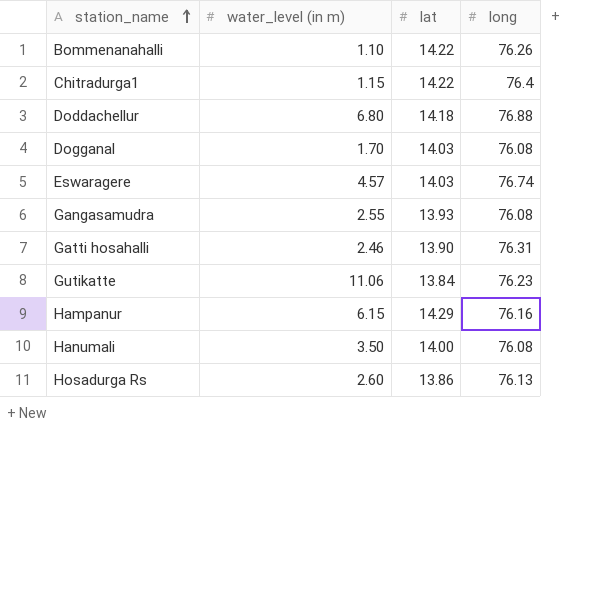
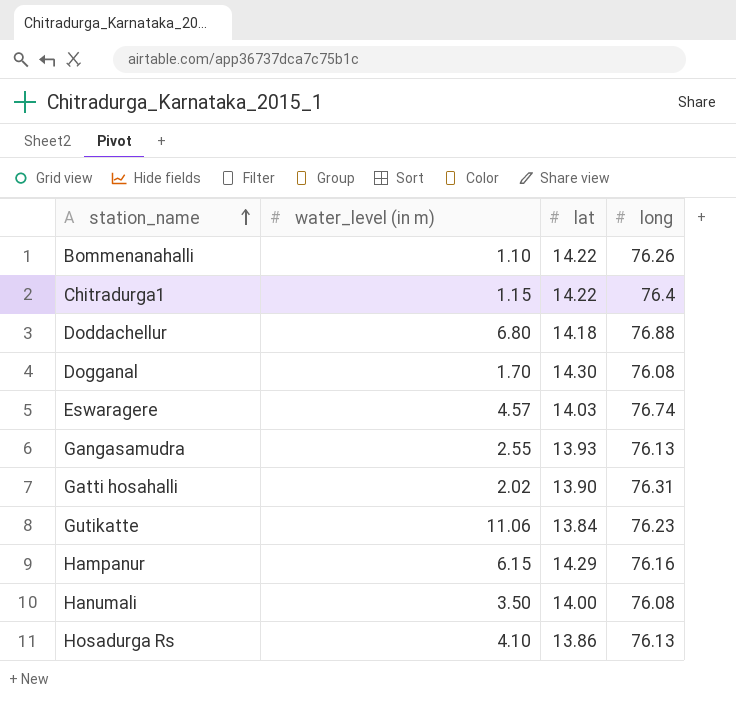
Dogganal | lat: 14.03 -> 14.30
Gangasamudra | long: 76.08 -> 76.13
Gatti hosahalli | water_level (in m): 2.46 -> 2.02
Hosadurga Rs | water_level (in m): 2.60 -> 4.10

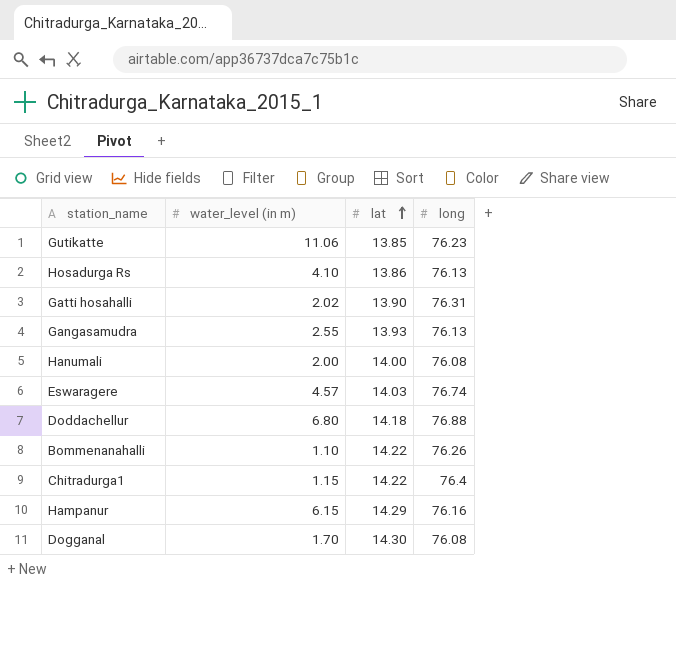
row order: station_name ascending -> lat ascending
Gutikatte | lat: 13.84 -> 13.85
Hanumali | water_level (in m): 3.50 -> 2.00

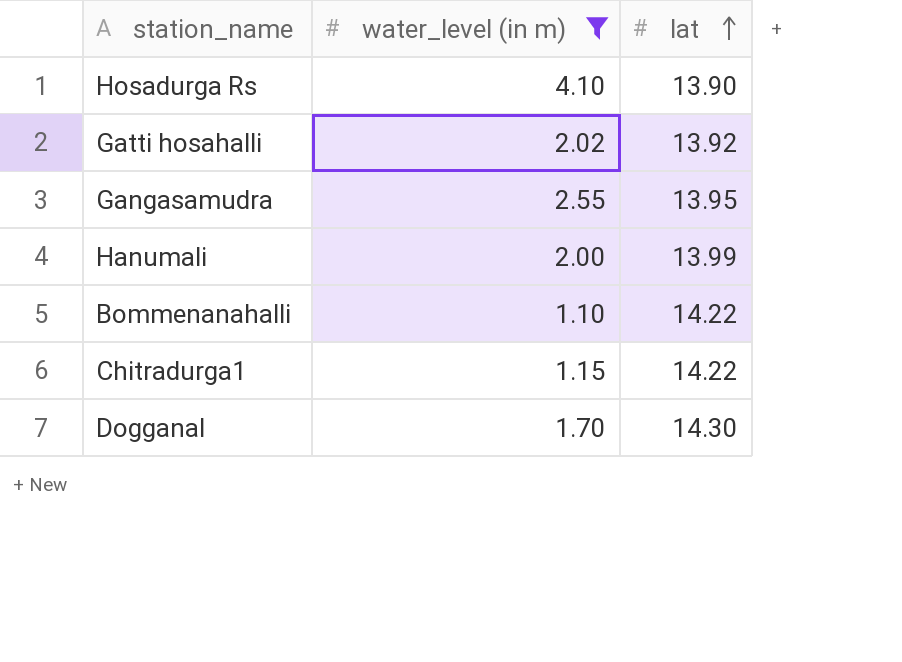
filter: none -> water_level (in m) <= 4.10
column long | position: 4 -> none
Hosadurga Rs | lat: 13.86 -> 13.90
Gatti hosahalli | lat: 13.90 -> 13.92
Gangasamudra | lat: 13.93 -> 13.95
Hanumali | lat: 14.00 -> 13.99

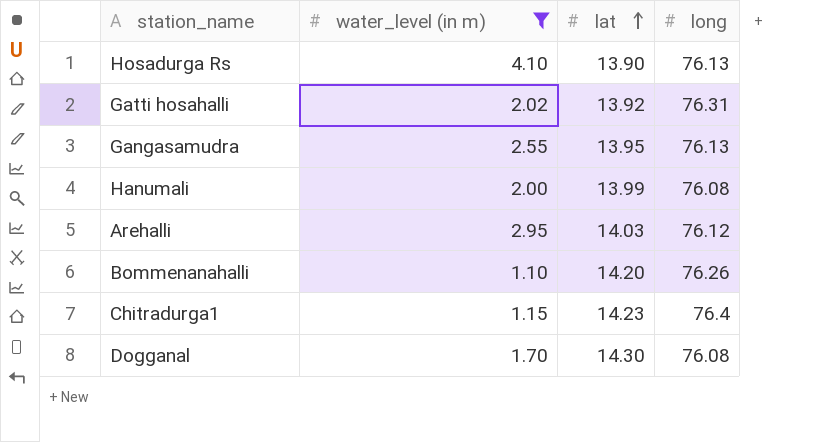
column long | position: none -> 4
row Arehalli: none -> 2.95 | 14.03 | 76.12
Bommenanahalli | lat: 14.22 -> 14.20
Chitradurga1 | lat: 14.22 -> 14.23

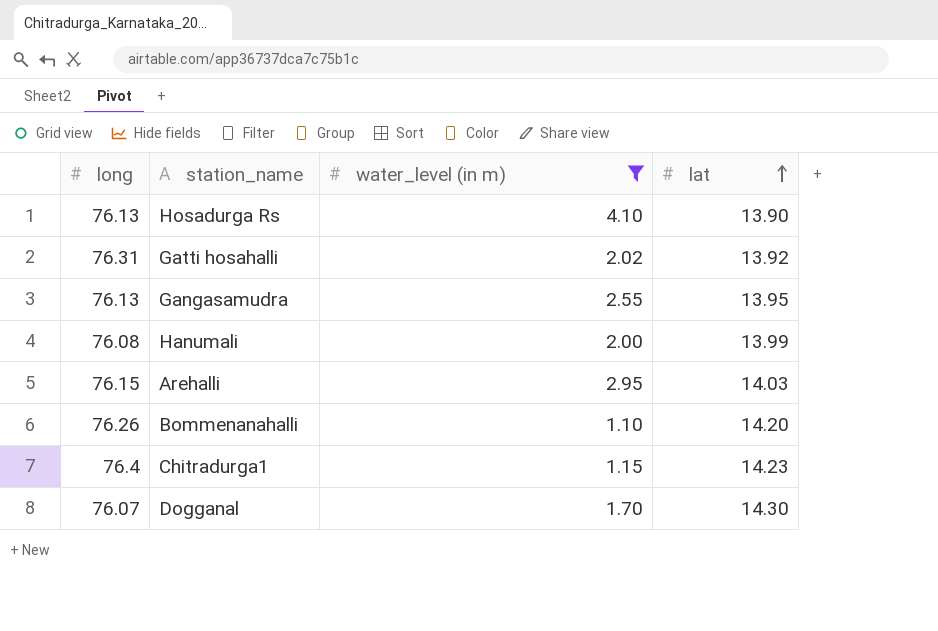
column long | position: 4 -> 1
Arehalli | long: 76.12 -> 76.15
Dogganal | long: 76.08 -> 76.07

